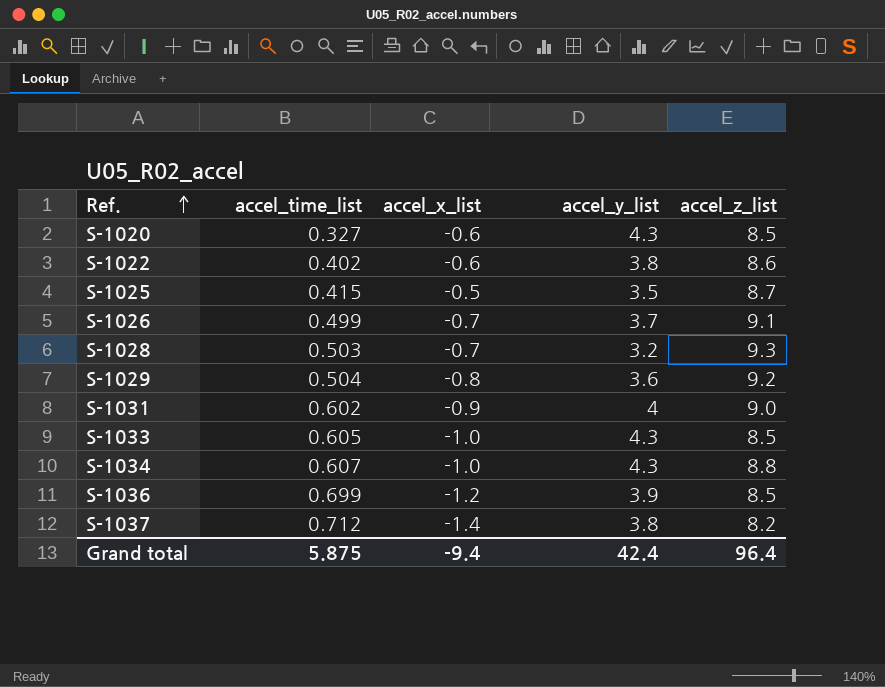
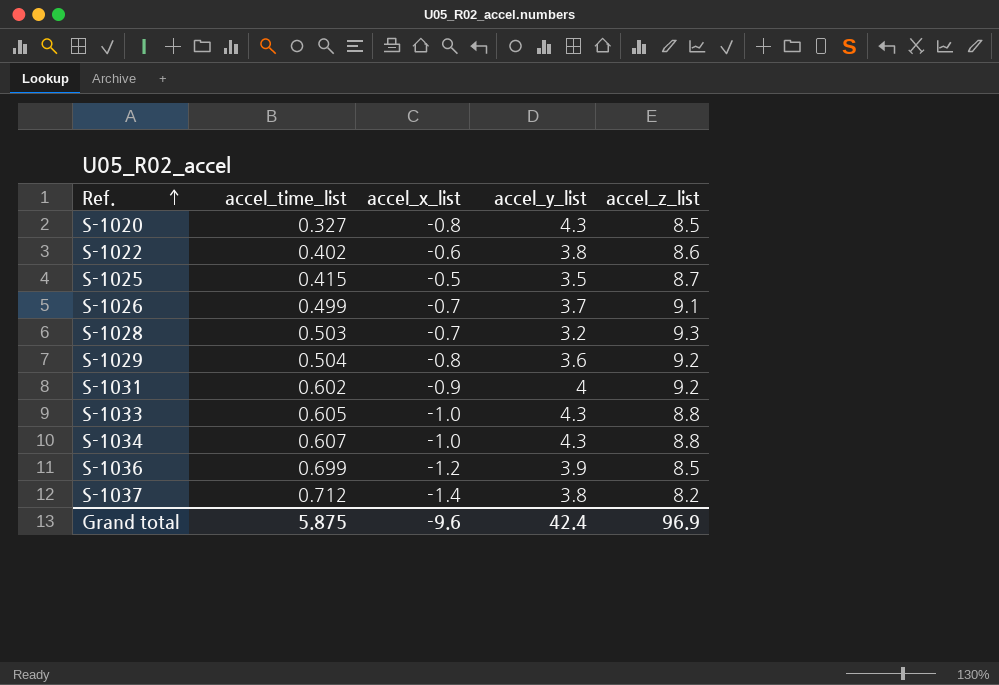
S-1020 | accel_x_list: -0.6 -> -0.8
S-1031 | accel_z_list: 9.0 -> 9.2
S-1033 | accel_z_list: 8.5 -> 8.8
Grand total | accel_x_list: -9.4 -> -9.6
Grand total | accel_z_list: 96.4 -> 96.9

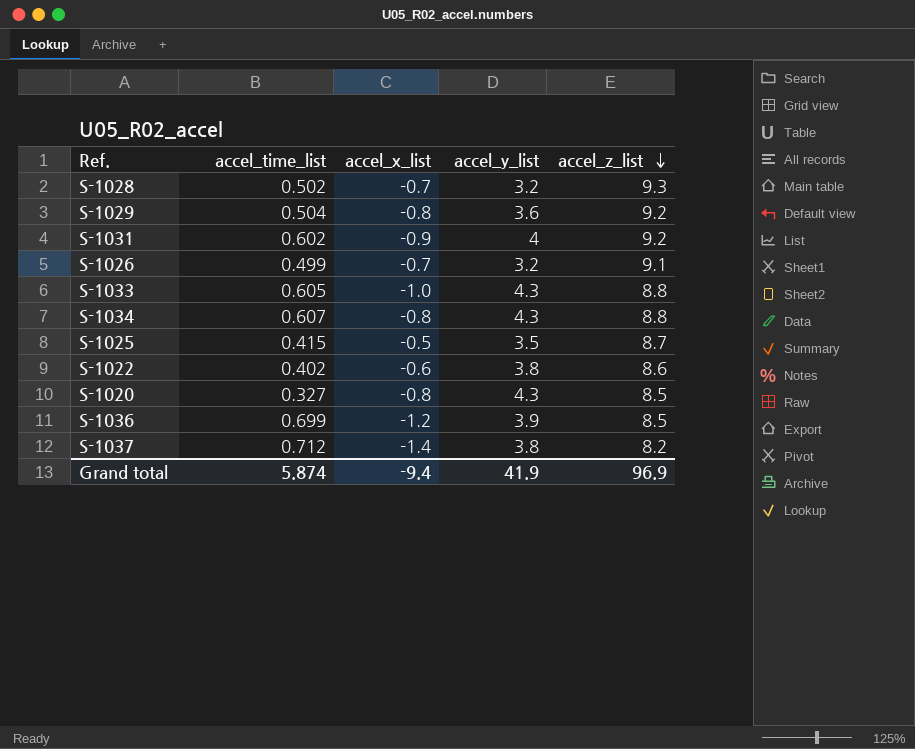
row order: Ref. ascending -> accel_z_list descending
S-1028 | accel_time_list: 0.503 -> 0.502
S-1026 | accel_y_list: 3.7 -> 3.2
S-1034 | accel_x_list: -1.0 -> -0.8
Grand total | accel_time_list: 5.875 -> 5.874
Grand total | accel_x_list: -9.6 -> -9.4
Grand total | accel_y_list: 42.4 -> 41.9

